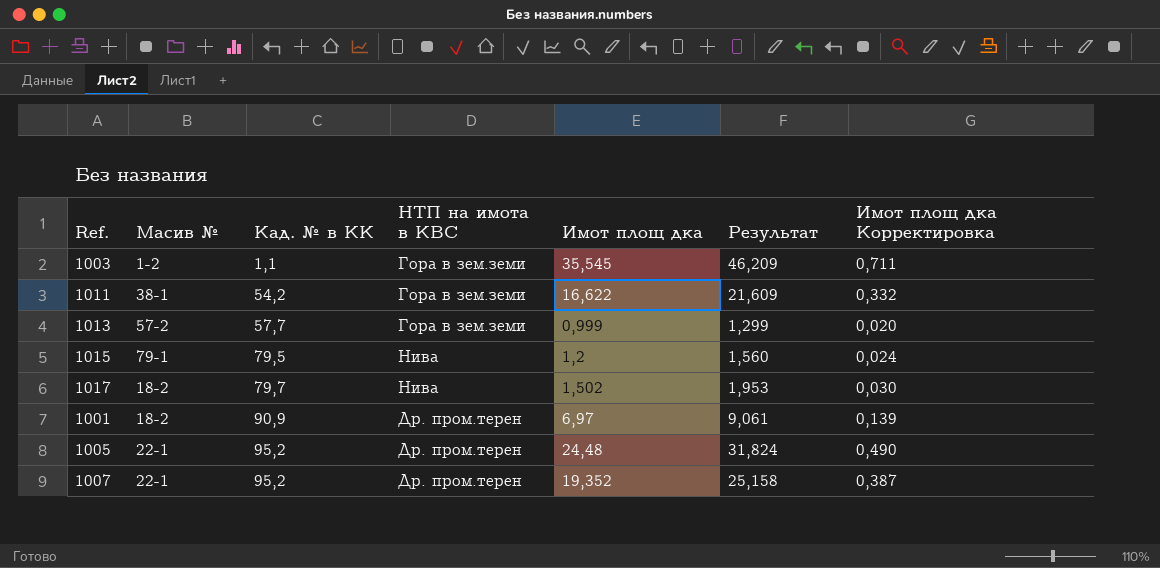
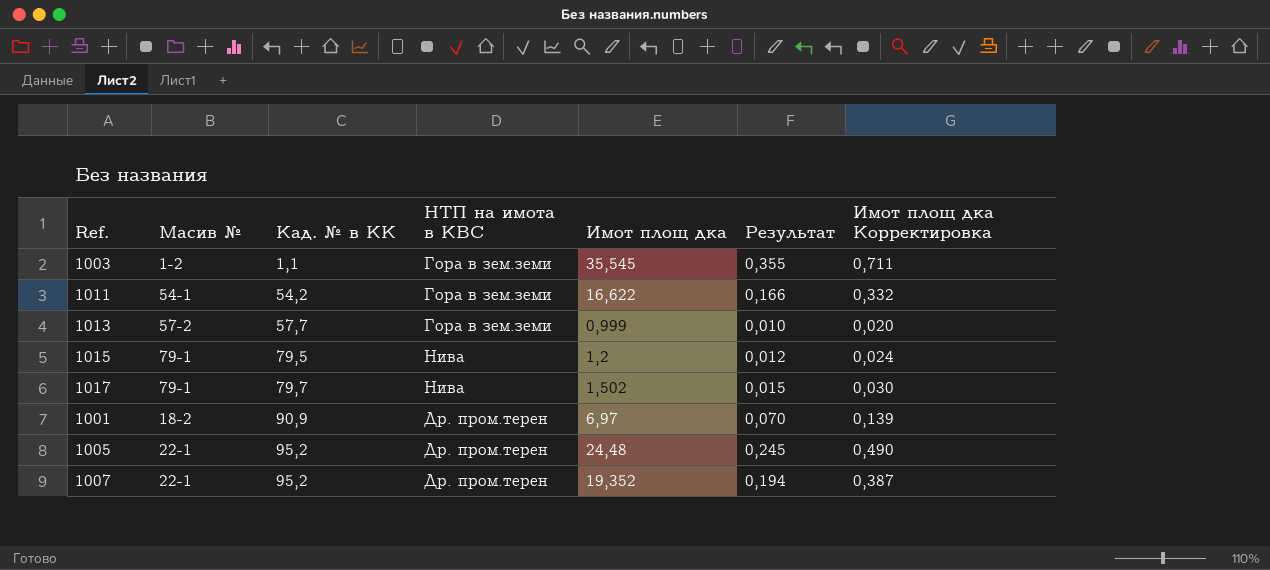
column Результат | formula: [Имот площ дка] * 1,3 -> [Имот площ дка] * 0,01
1011 | Масив №: 38-1 -> 54-1
1017 | Масив №: 18-2 -> 79-1

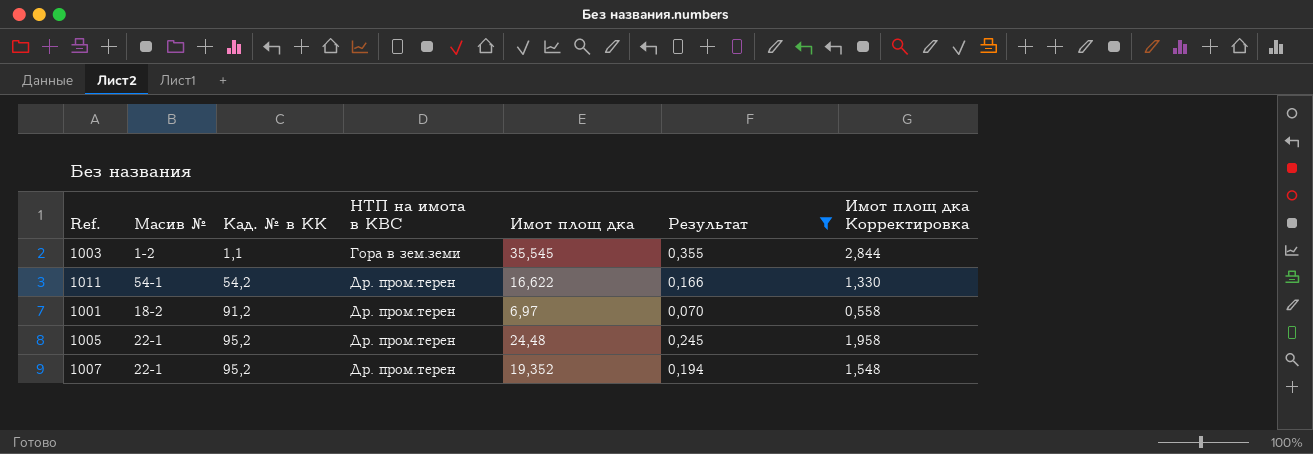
filter: none -> Результат >= 0,070
column Имот площ дка Корректировка | formula: [Имот площ дка] * 0,02 -> [Имот площ дка] * 0,08
1011 | НТП на имота в КВС: Гора в зем.земи -> Др. пром.терен
1001 | Кад. № в КК: 90,9 -> 91,2

